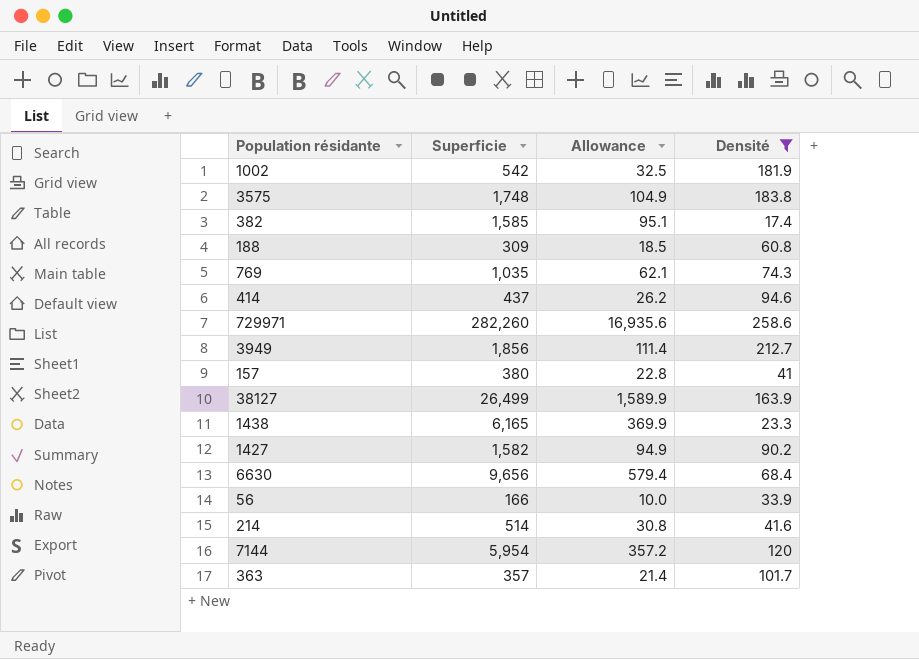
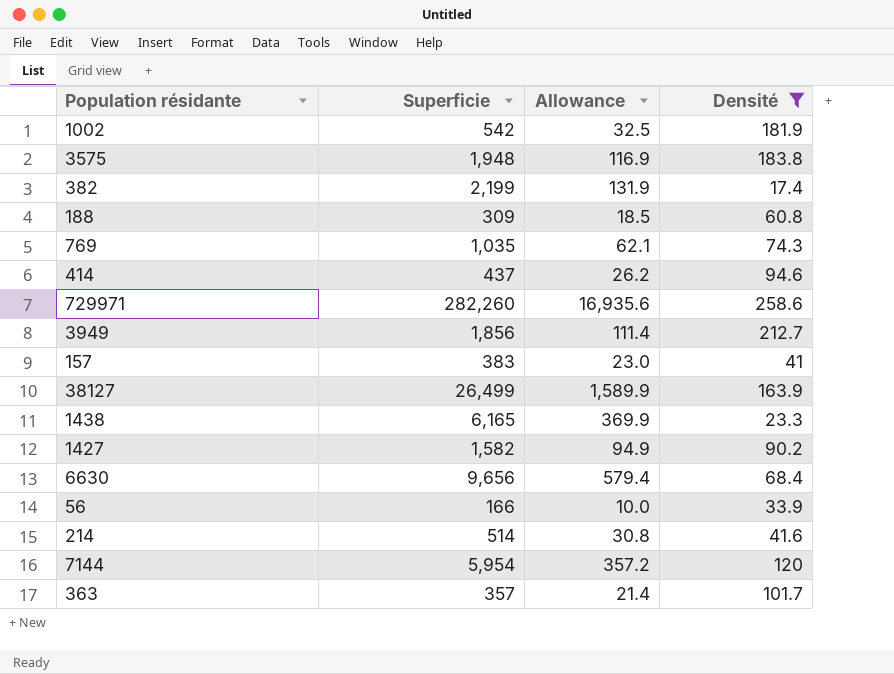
3575 | Superficie: 1,748 -> 1,948
3575 | Allowance: 104.9 -> 116.9
382 | Superficie: 1,585 -> 2,199
382 | Allowance: 95.1 -> 131.9
157 | Superficie: 380 -> 383
157 | Allowance: 22.8 -> 23.0

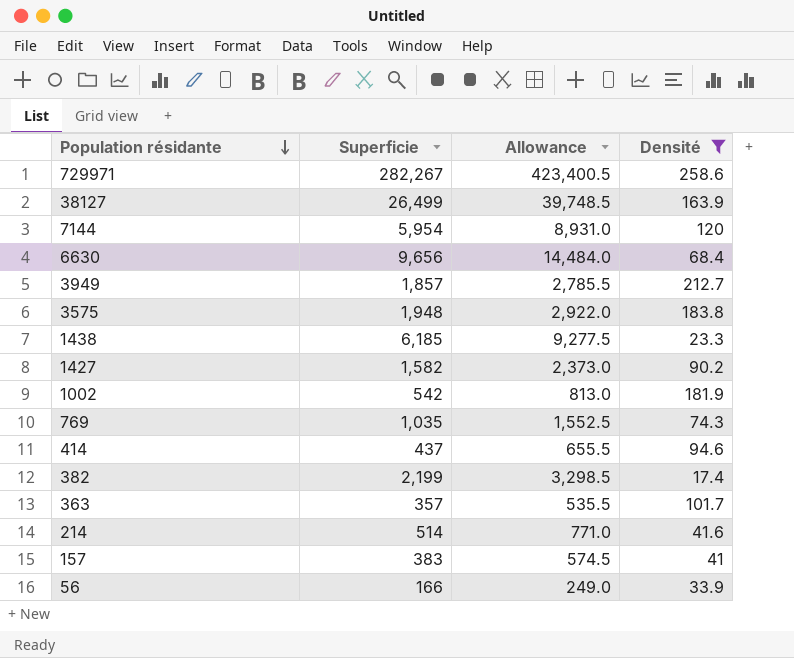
row order: none -> Population résidante descending
column Allowance | formula: [Superficie] * 0.06 -> [Superficie] * 1.5
row 188: 309 | 18.5 | 60.8 -> none
729971 | Superficie: 282,260 -> 282,267
3949 | Superficie: 1,856 -> 1,857
1438 | Superficie: 6,165 -> 6,185

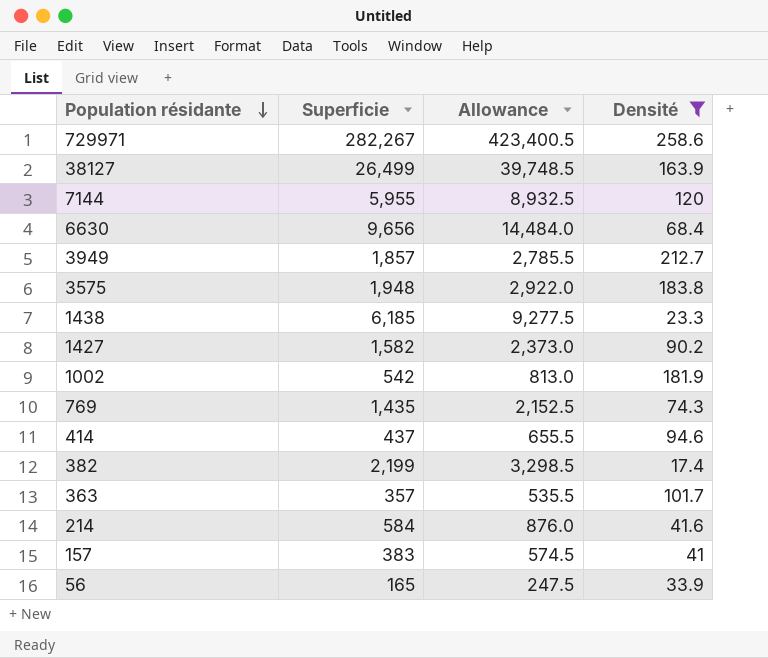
7144 | Superficie: 5,954 -> 5,955
7144 | Allowance: 8,931.0 -> 8,932.5
769 | Superficie: 1,035 -> 1,435
769 | Allowance: 1,552.5 -> 2,152.5
214 | Superficie: 514 -> 584
214 | Allowance: 771.0 -> 876.0
56 | Superficie: 166 -> 165
56 | Allowance: 249.0 -> 247.5

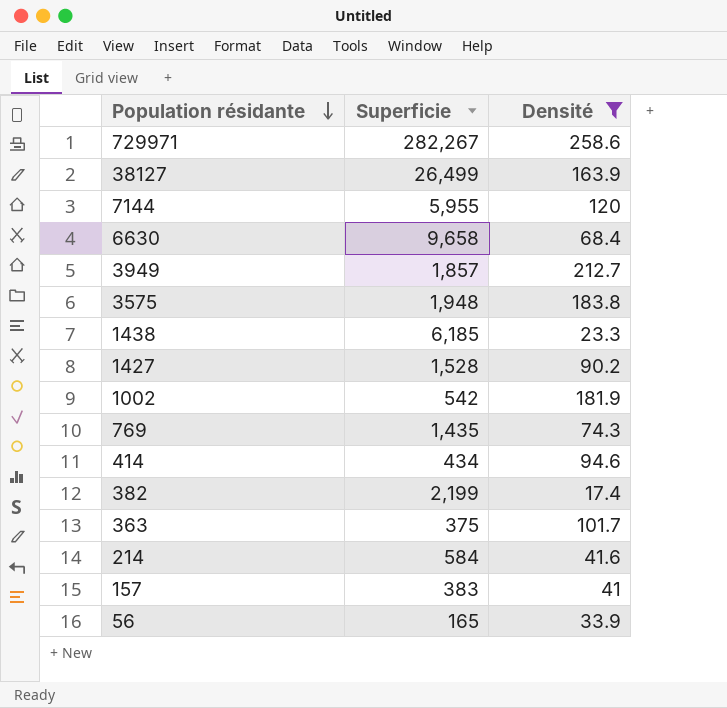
column Allowance | formula: [Superficie] * 1.5 -> none
6630 | Superficie: 9,656 -> 9,658
1427 | Superficie: 1,582 -> 1,528
414 | Superficie: 437 -> 434
363 | Superficie: 357 -> 375

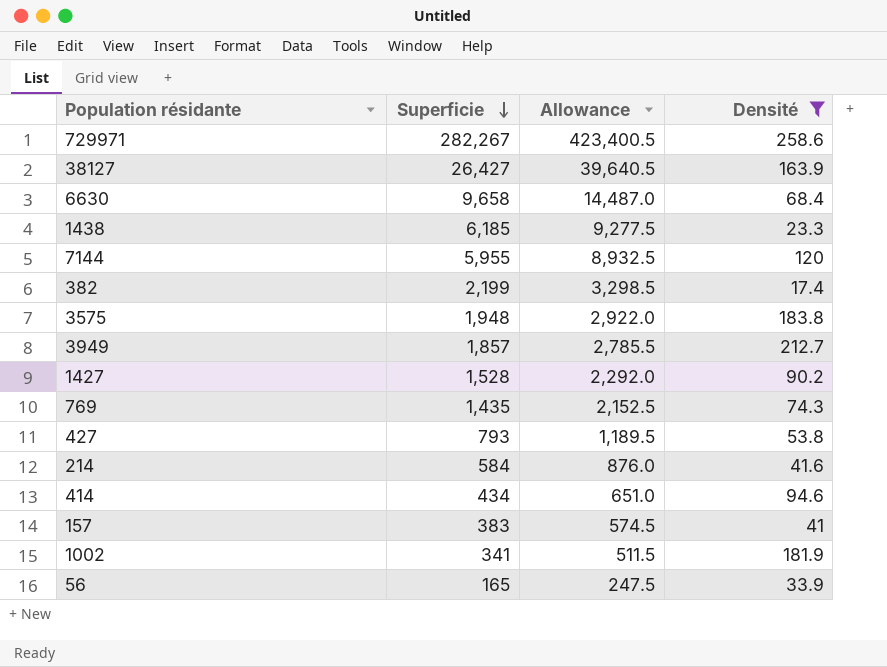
row order: Population résidante descending -> Superficie descending
column Allowance | formula: none -> [Superficie] * 1.5
row 363: 375 | 101.7 -> none
38127 | Superficie: 26,499 -> 26,427
row 427: none -> 793 | 1,189.5 | 53.8
1002 | Superficie: 542 -> 341

